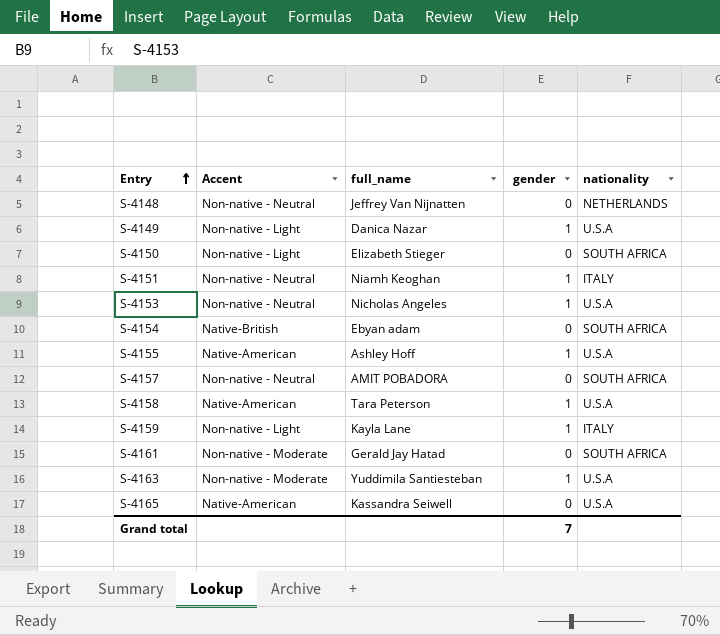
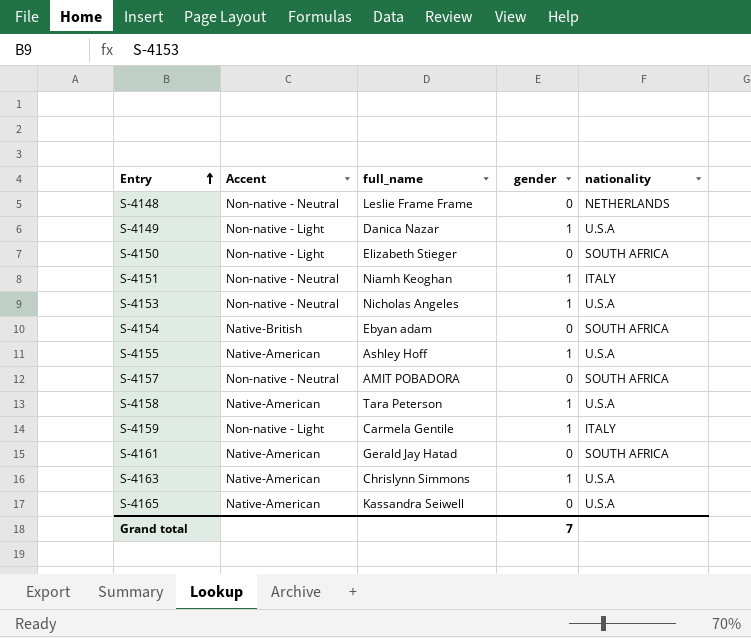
S-4148 | full_name: Jeffrey Van Nijnatten -> Leslie Frame Frame
S-4159 | full_name: Kayla Lane -> Carmela Gentile
S-4161 | Accent: Non-native - Moderate -> Native-American
S-4163 | Accent: Non-native - Moderate -> Native-American
S-4163 | full_name: Yuddimila Santiesteban -> Chrislynn Simmons

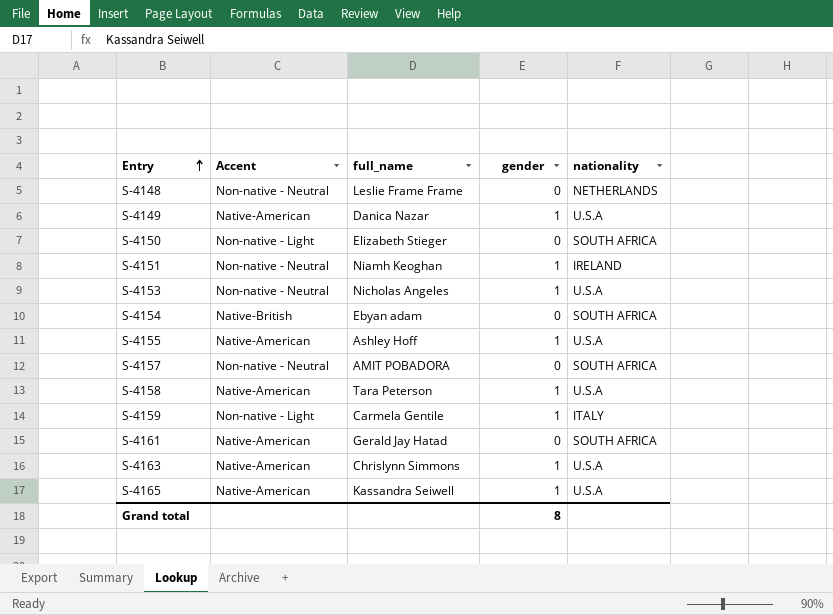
S-4149 | Accent: Non-native - Light -> Native-American
S-4151 | nationality: ITALY -> IRELAND
S-4165 | gender: 0 -> 1
Grand total | gender: 7 -> 8

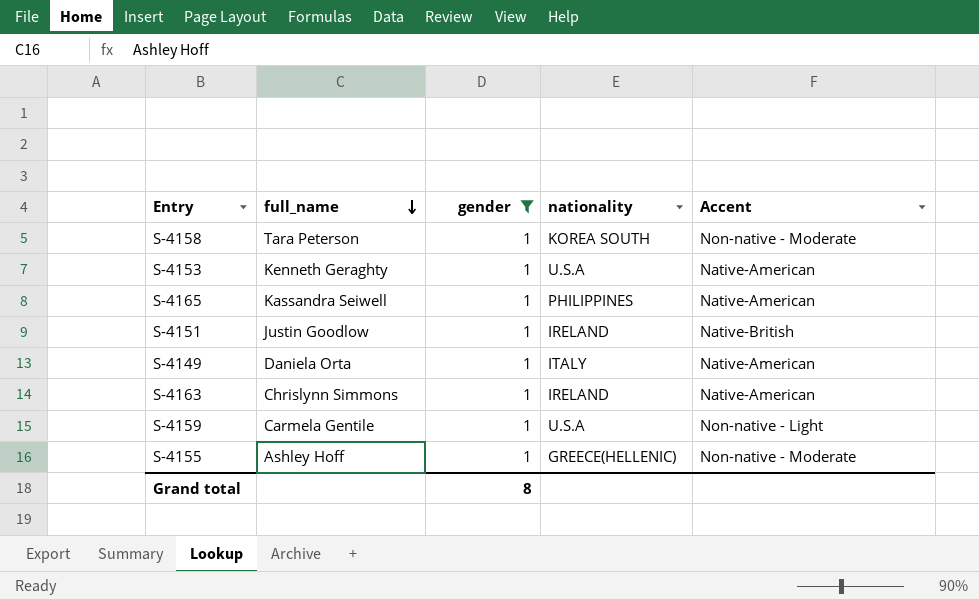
filter: none -> gender = 1
row order: Entry ascending -> full_name descending
column Accent | position: 2 -> 5
S-4158 | nationality: U.S.A -> KOREA SOUTH
S-4158 | Accent: Native-American -> Non-native - Moderate
S-4153 | full_name: Nicholas Angeles -> Kenneth Geraghty
S-4153 | Accent: Non-native - Neutral -> Native-American
S-4165 | nationality: U.S.A -> PHILIPPINES
S-4151 | full_name: Niamh Keoghan -> Justin Goodlow
S-4151 | Accent: Non-native - Neutral -> Native-British
S-4149 | full_name: Danica Nazar -> Daniela Orta
S-4149 | nationality: U.S.A -> ITALY
S-4163 | nationality: U.S.A -> IRELAND
S-4159 | nationality: ITALY -> U.S.A
S-4155 | nationality: U.S.A -> GREECE(HELLENIC)
S-4155 | Accent: Native-American -> Non-native - Moderate

